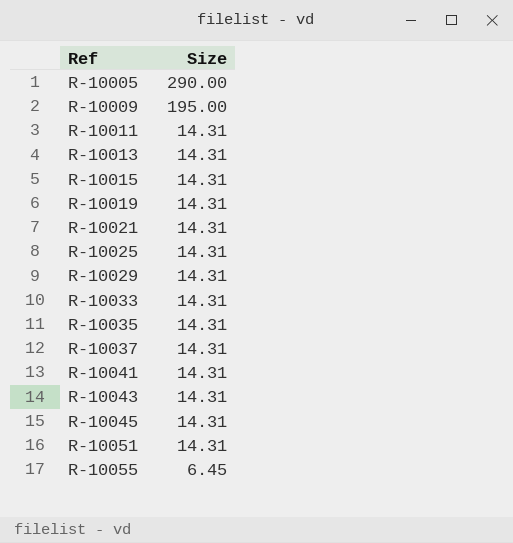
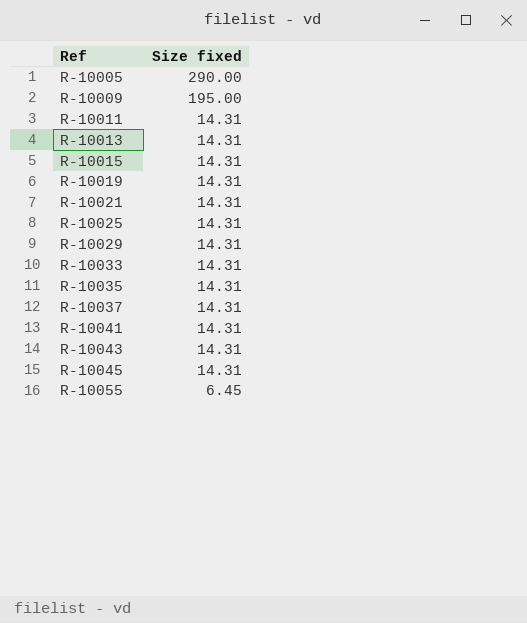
column name: Size -> Size fixed
row R-10051: 14.31 -> none

